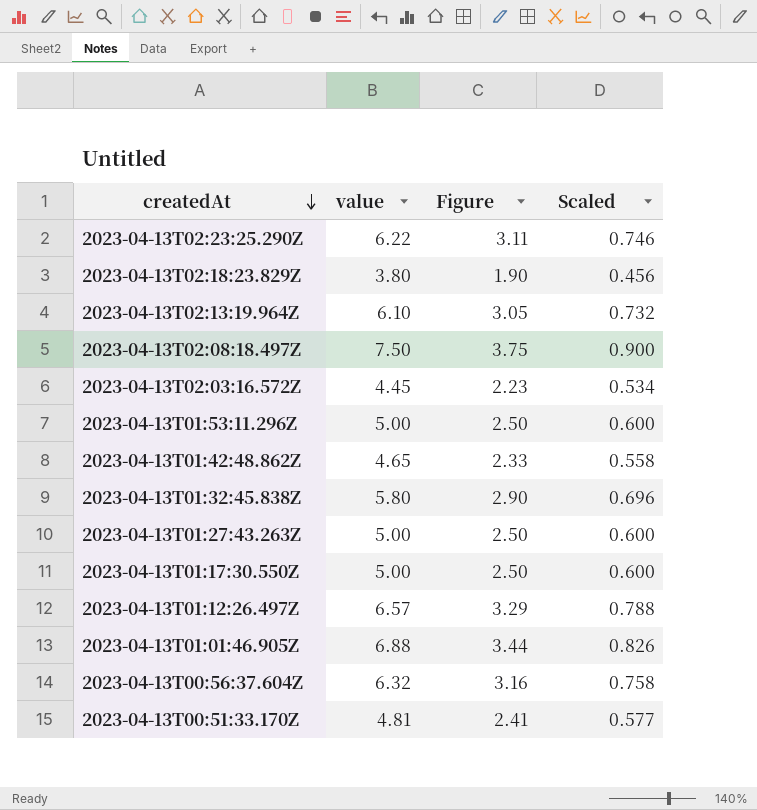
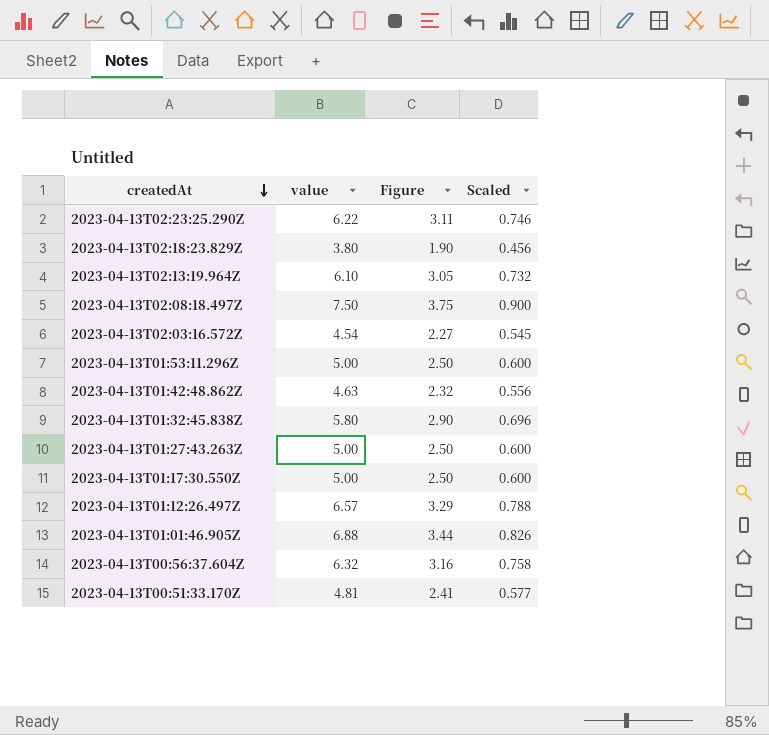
2023-04-13T02:03:16.572Z | value: 4.45 -> 4.54
2023-04-13T02:03:16.572Z | Figure: 2.23 -> 2.27
2023-04-13T02:03:16.572Z | Scaled: 0.534 -> 0.545
2023-04-13T01:42:48.862Z | value: 4.65 -> 4.63
2023-04-13T01:42:48.862Z | Figure: 2.33 -> 2.32
2023-04-13T01:42:48.862Z | Scaled: 0.558 -> 0.556

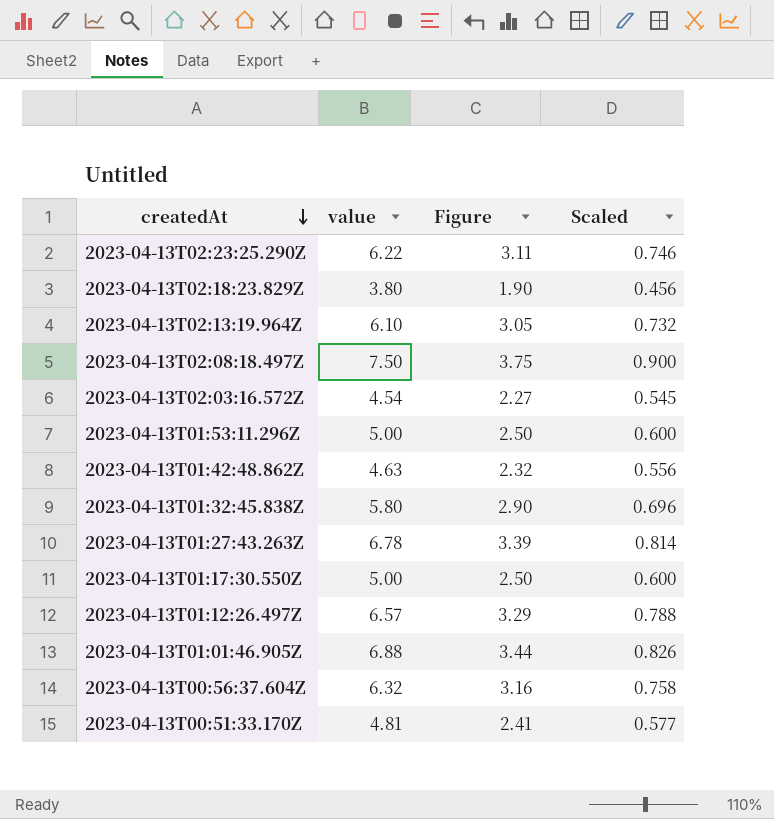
2023-04-13T01:27:43.263Z | value: 5.00 -> 6.78
2023-04-13T01:27:43.263Z | Figure: 2.50 -> 3.39
2023-04-13T01:27:43.263Z | Scaled: 0.600 -> 0.814

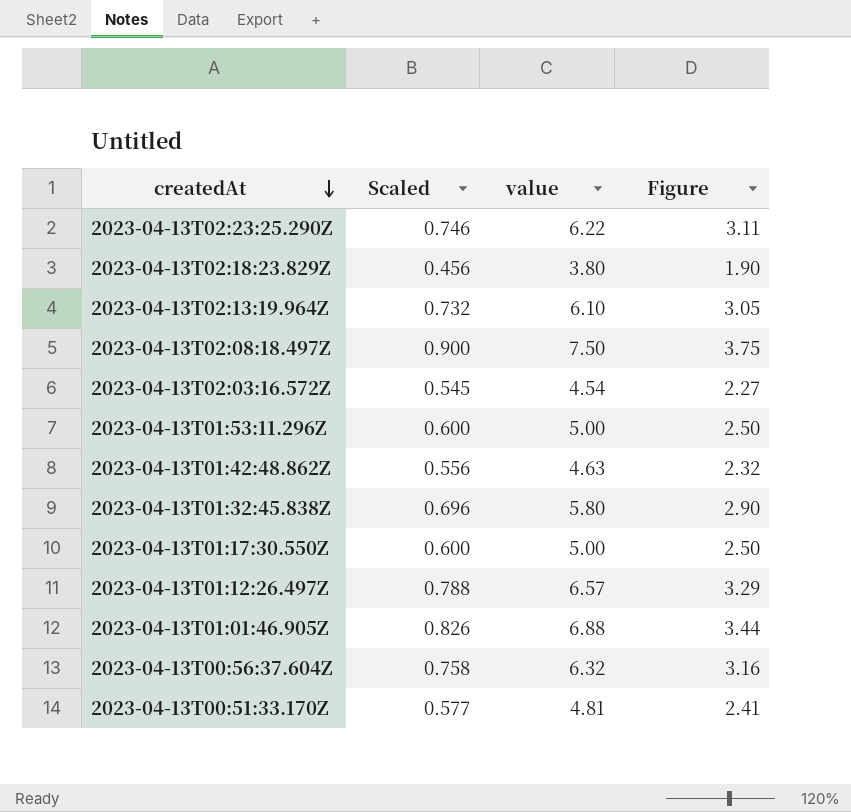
column Scaled | position: 4 -> 2
row 2023-04-13T01:27:43.263Z: 6.78 | 3.39 | 0.814 -> none

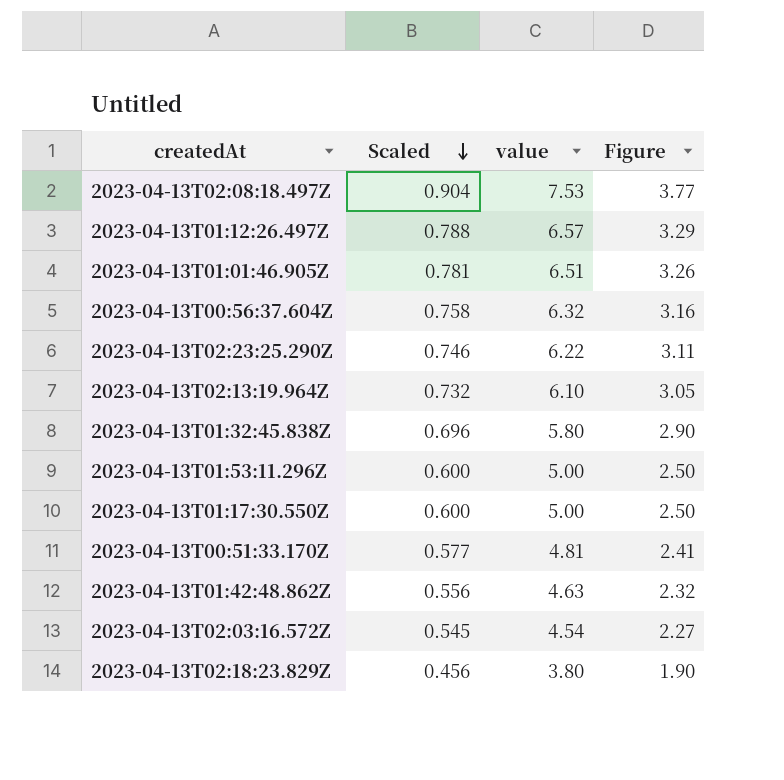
row order: createdAt descending -> Scaled descending
2023-04-13T02:08:18.497Z | Scaled: 0.900 -> 0.904
2023-04-13T02:08:18.497Z | value: 7.50 -> 7.53
2023-04-13T02:08:18.497Z | Figure: 3.75 -> 3.77
2023-04-13T01:01:46.905Z | Scaled: 0.826 -> 0.781
2023-04-13T01:01:46.905Z | value: 6.88 -> 6.51
2023-04-13T01:01:46.905Z | Figure: 3.44 -> 3.26

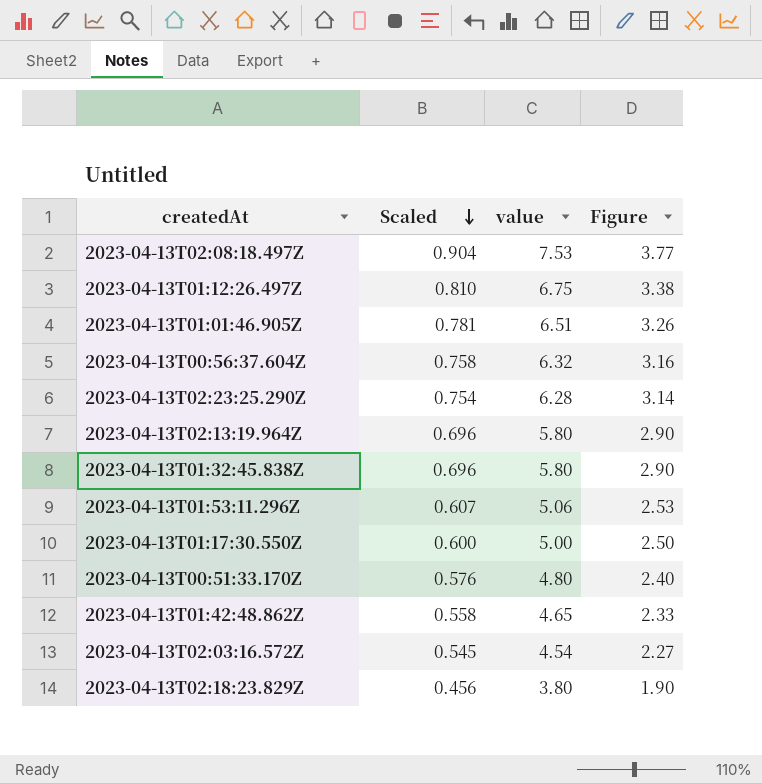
2023-04-13T01:12:26.497Z | Scaled: 0.788 -> 0.810
2023-04-13T01:12:26.497Z | value: 6.57 -> 6.75
2023-04-13T01:12:26.497Z | Figure: 3.29 -> 3.38
2023-04-13T02:23:25.290Z | Scaled: 0.746 -> 0.754
2023-04-13T02:23:25.290Z | value: 6.22 -> 6.28
2023-04-13T02:23:25.290Z | Figure: 3.11 -> 3.14
2023-04-13T02:13:19.964Z | Scaled: 0.732 -> 0.696
2023-04-13T02:13:19.964Z | value: 6.10 -> 5.80
2023-04-13T02:13:19.964Z | Figure: 3.05 -> 2.90
2023-04-13T01:53:11.296Z | Scaled: 0.600 -> 0.607
2023-04-13T01:53:11.296Z | value: 5.00 -> 5.06
2023-04-13T01:53:11.296Z | Figure: 2.50 -> 2.53
2023-04-13T00:51:33.170Z | Scaled: 0.577 -> 0.576
2023-04-13T00:51:33.170Z | value: 4.81 -> 4.80
2023-04-13T00:51:33.170Z | Figure: 2.41 -> 2.40
2023-04-13T01:42:48.862Z | Scaled: 0.556 -> 0.558
2023-04-13T01:42:48.862Z | value: 4.63 -> 4.65
2023-04-13T01:42:48.862Z | Figure: 2.32 -> 2.33

